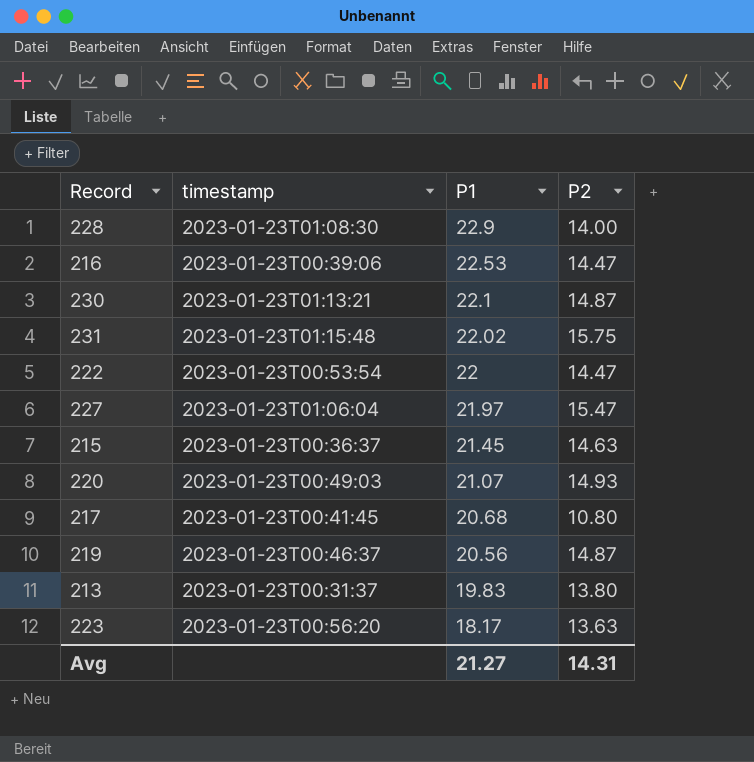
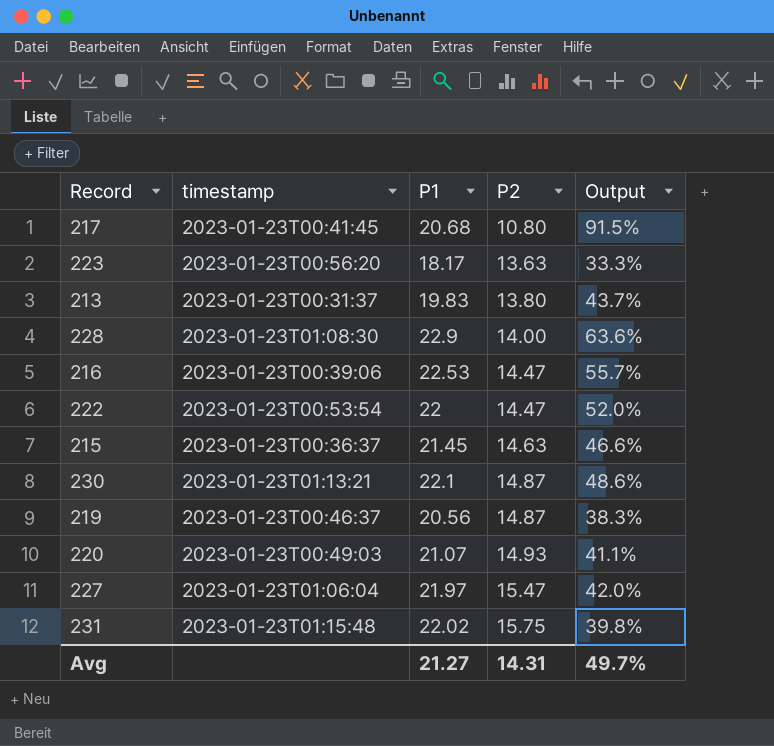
row order: P1 descending -> P2 ascending
column Output | formula: none -> ([P1] - [P2]) / [P2]

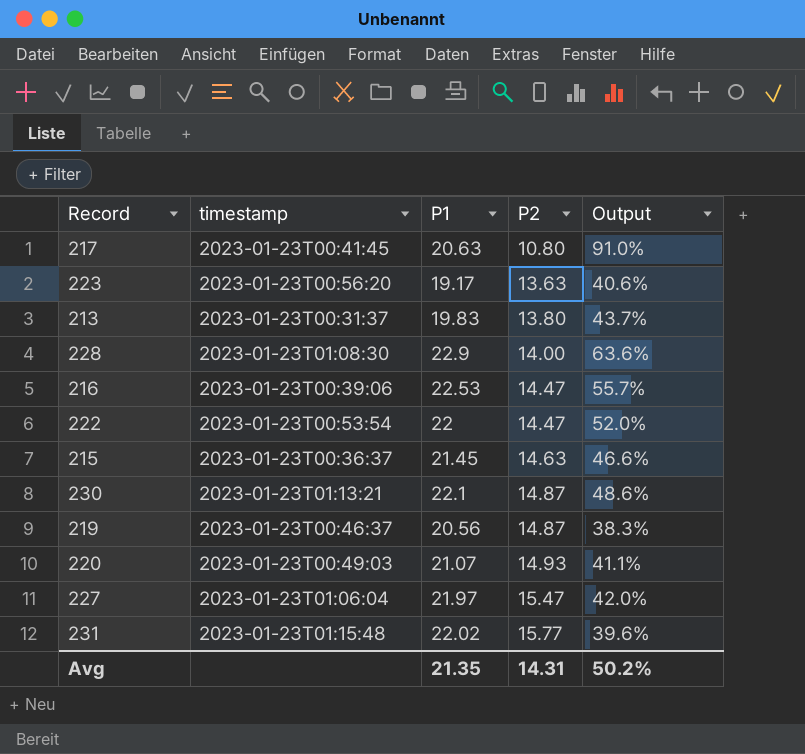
217 | P1: 20.68 -> 20.63
217 | Output: 91.5% -> 91.0%
223 | P1: 18.17 -> 19.17
223 | Output: 33.3% -> 40.6%
231 | P2: 15.75 -> 15.77
231 | Output: 39.8% -> 39.6%
Avg | P1: 21.27 -> 21.35
Avg | Output: 49.7% -> 50.2%

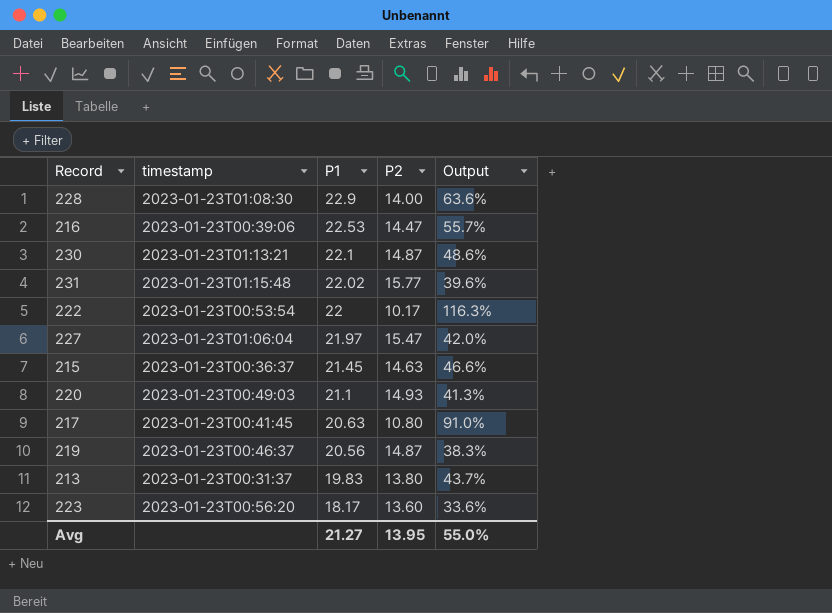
row order: P2 ascending -> P1 descending
222 | P2: 14.47 -> 10.17
222 | Output: 52.0% -> 116.3%
220 | P1: 21.07 -> 21.1
220 | Output: 41.1% -> 41.3%
223 | P1: 19.17 -> 18.17
223 | P2: 13.63 -> 13.60
223 | Output: 40.6% -> 33.6%
Avg | P1: 21.35 -> 21.27
Avg | P2: 14.31 -> 13.95
Avg | Output: 50.2% -> 55.0%

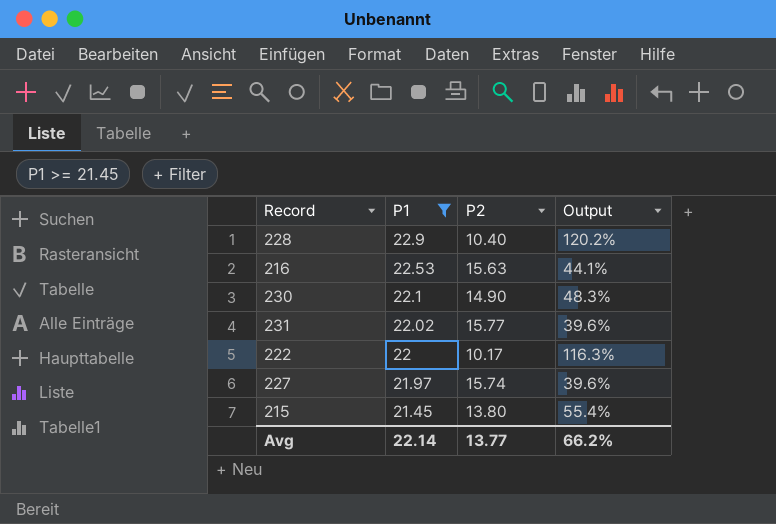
filter: none -> P1 >= 21.45
column timestamp | position: 2 -> none
228 | P2: 14.00 -> 10.40
228 | Output: 63.6% -> 120.2%
216 | P2: 14.47 -> 15.63
216 | Output: 55.7% -> 44.1%
230 | P2: 14.87 -> 14.90
230 | Output: 48.6% -> 48.3%
227 | P2: 15.47 -> 15.74
227 | Output: 42.0% -> 39.6%
215 | P2: 14.63 -> 13.80
215 | Output: 46.6% -> 55.4%
Avg | P1: 21.27 -> 22.14
Avg | P2: 13.95 -> 13.77
Avg | Output: 55.0% -> 66.2%

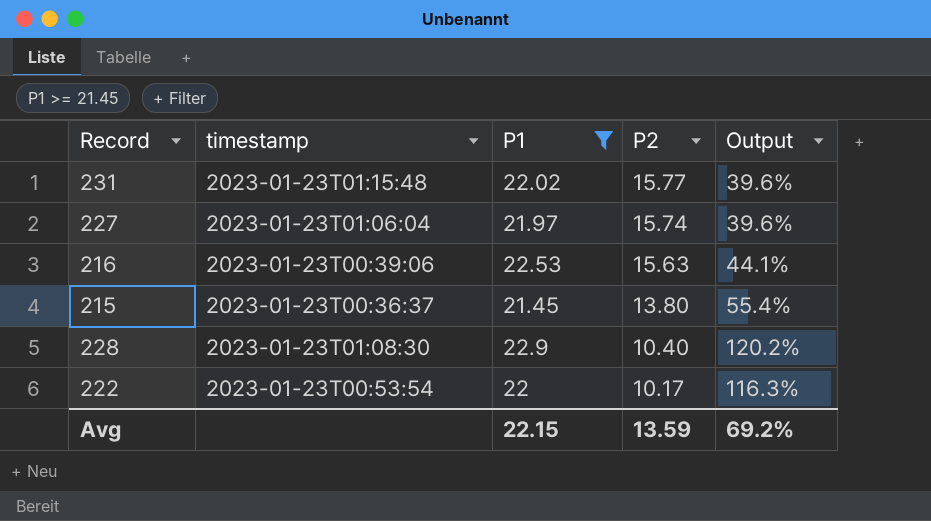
row order: P1 descending -> P2 descending
column timestamp | position: none -> 2
row 230: 22.1 | 14.90 | 48.3% -> none
Avg | P1: 22.14 -> 22.15
Avg | P2: 13.77 -> 13.59
Avg | Output: 66.2% -> 69.2%

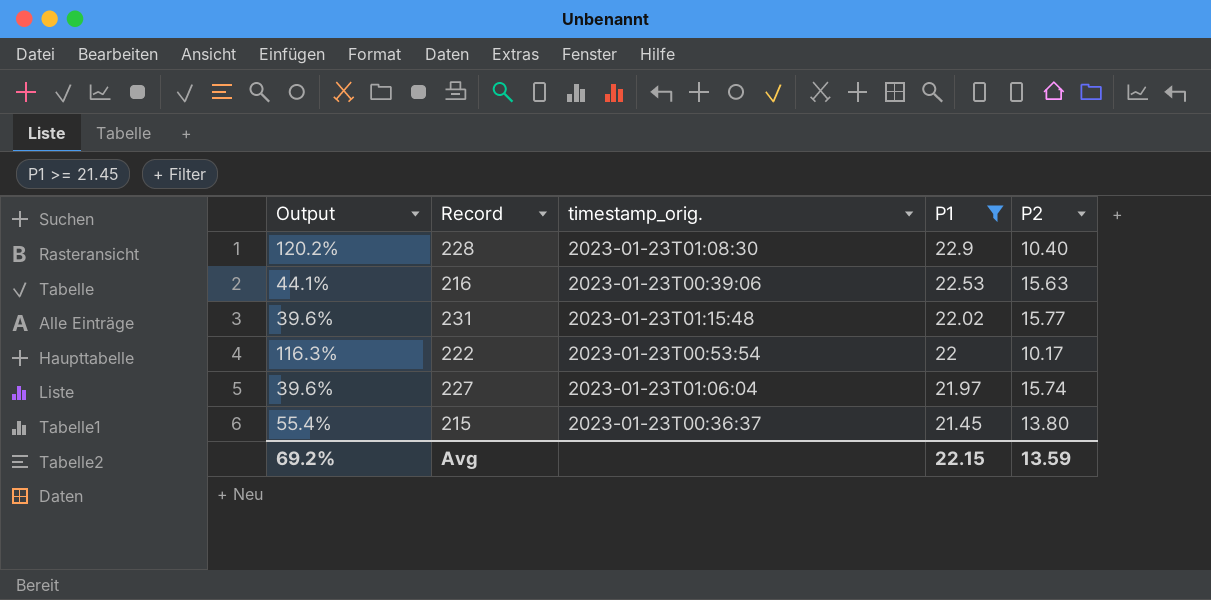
row order: P2 descending -> P1 descending
column Output | position: 5 -> 1
column name: timestamp -> timestamp_orig.

